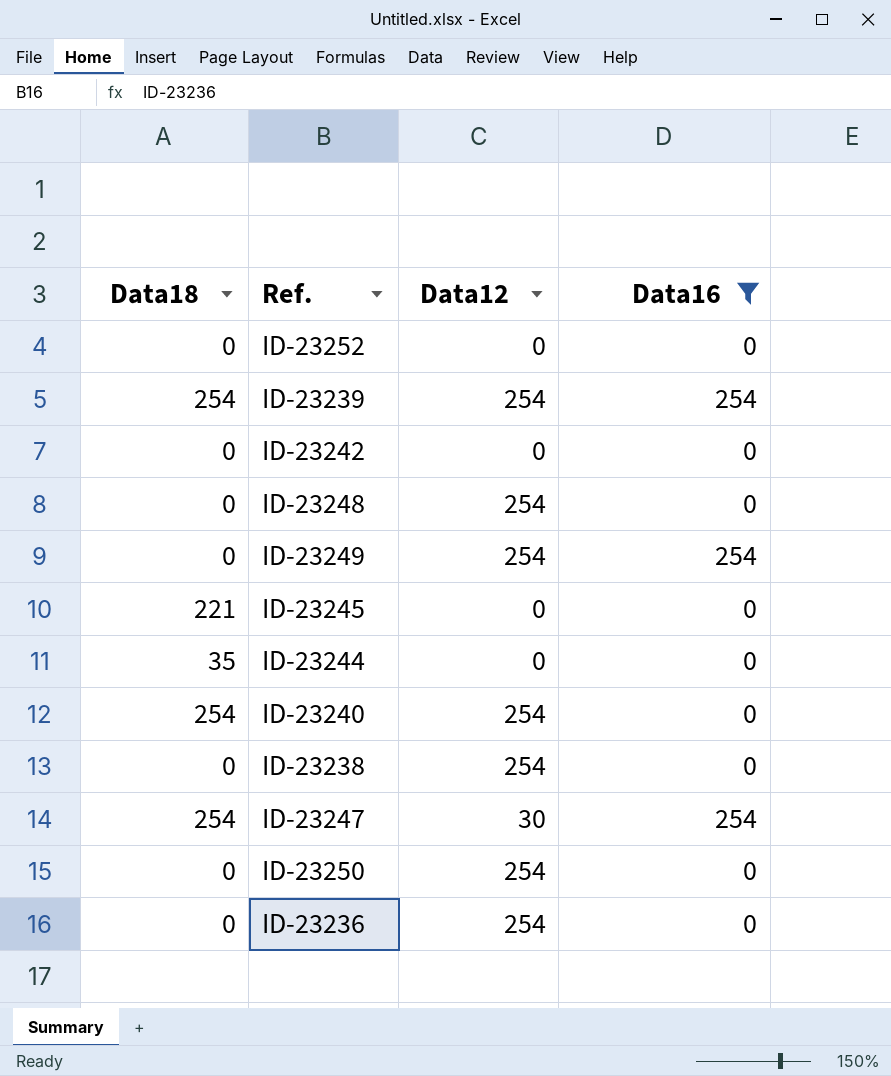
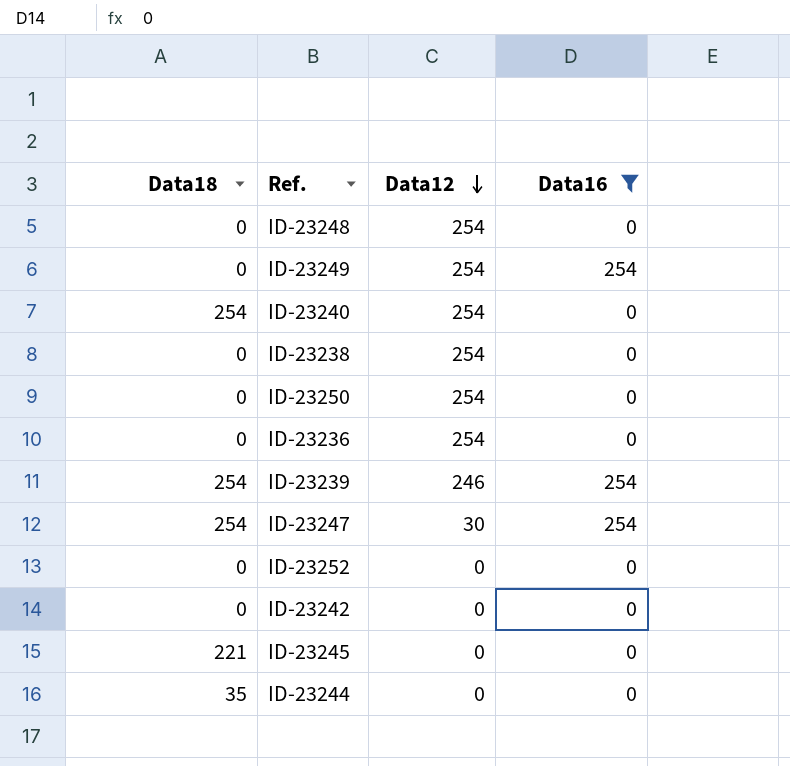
row order: none -> Data12 descending
ID-23239 | Data12: 254 -> 246

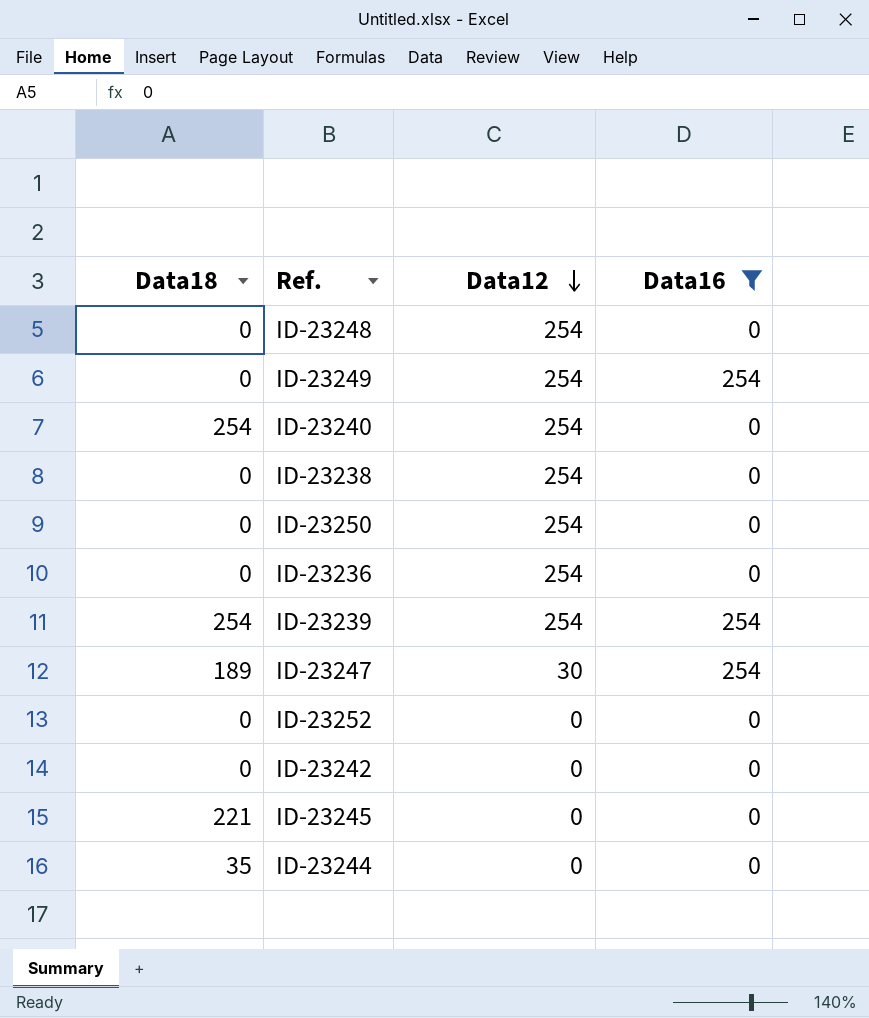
ID-23239 | Data12: 246 -> 254
ID-23247 | Data18: 254 -> 189

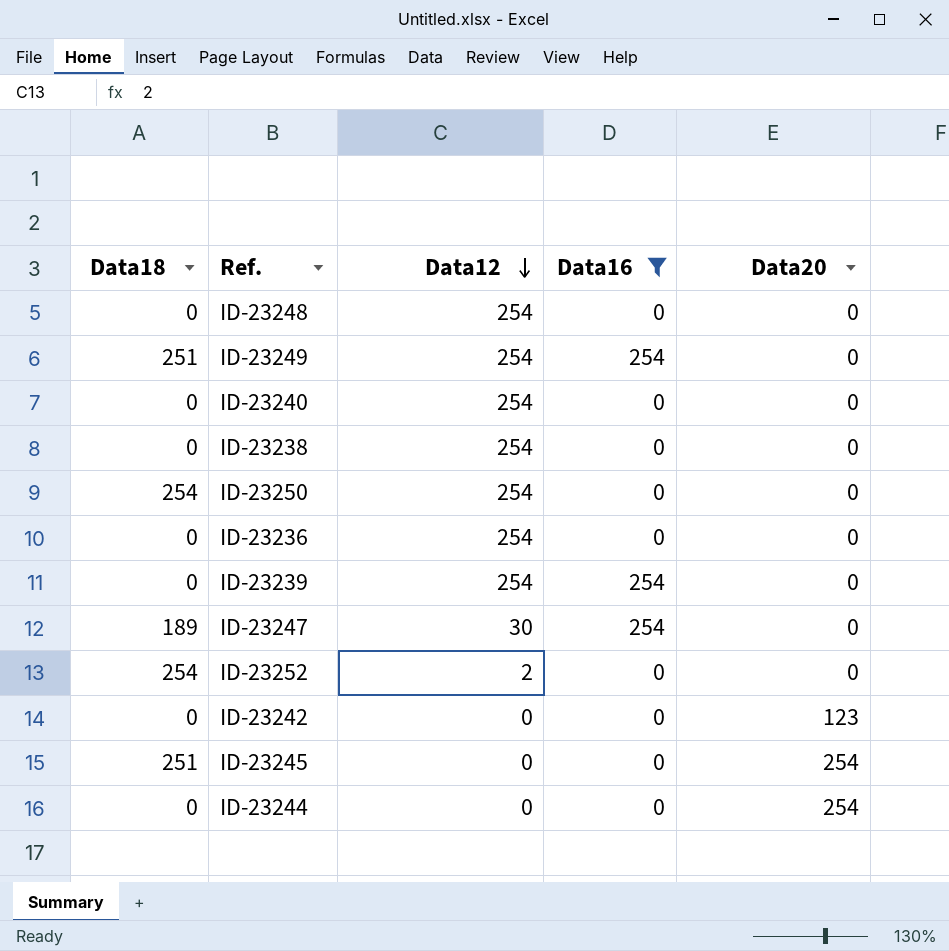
column Data20 | position: none -> 5
ID-23249 | Data18: 0 -> 251
ID-23240 | Data18: 254 -> 0
ID-23250 | Data18: 0 -> 254
ID-23239 | Data18: 254 -> 0
ID-23252 | Data18: 0 -> 254
ID-23252 | Data12: 0 -> 2
ID-23245 | Data18: 221 -> 251
ID-23244 | Data18: 35 -> 0

